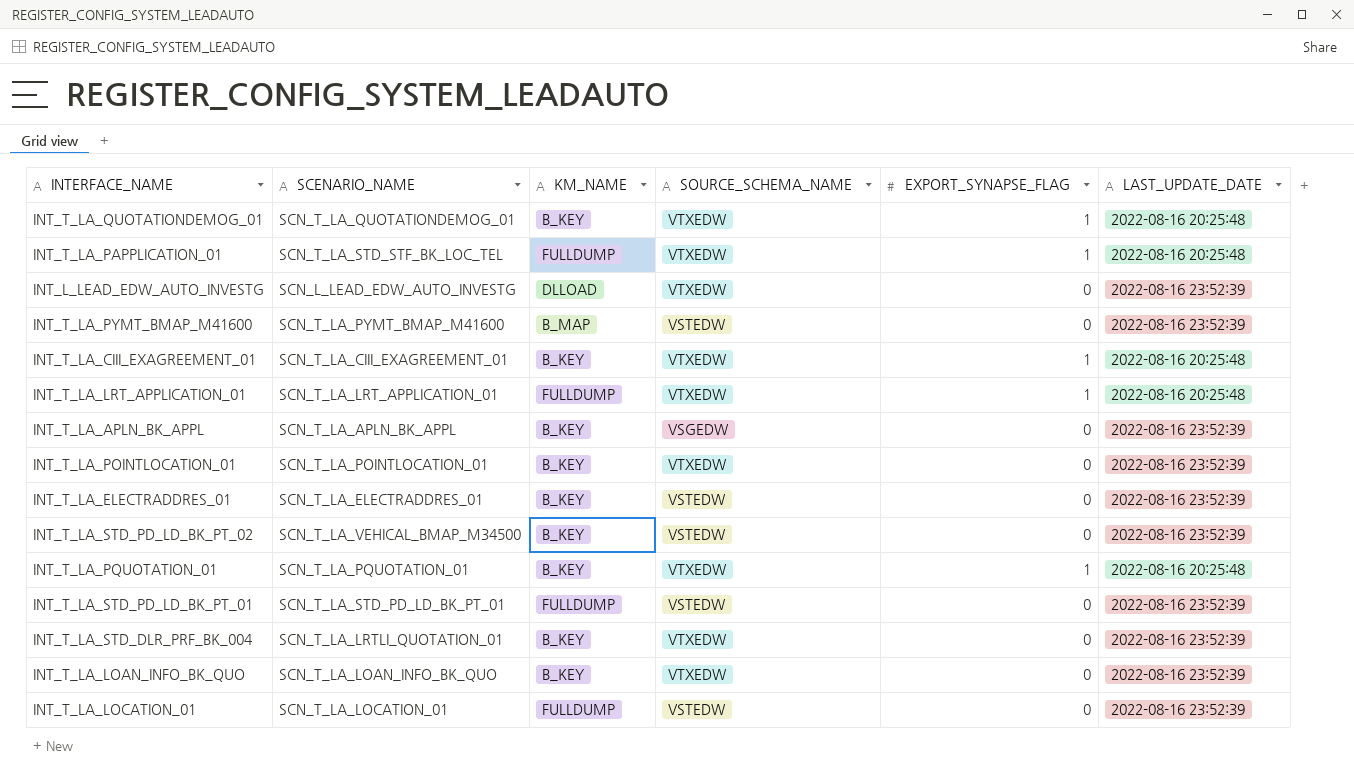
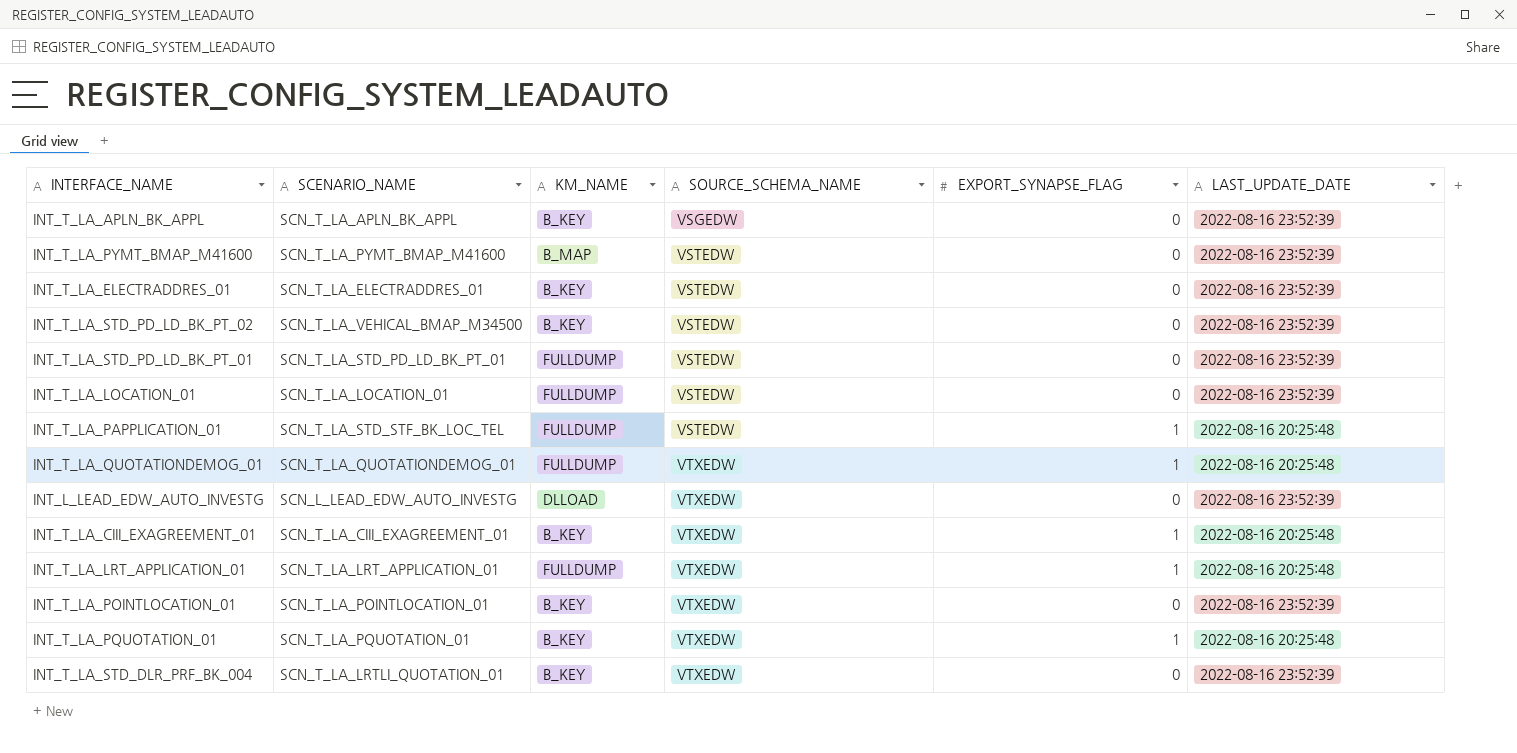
row order: none -> SOURCE_SCHEMA_NAME ascending
row INT_T_LA_LOAN_INFO_BK_QUO: SCN_T_LA_LOAN_INFO_BK_QUO | B_KEY | VTXEDW | 0 | 2022-08-16 23:52:39 -> none
INT_T_LA_PAPPLICATION_01 | SOURCE_SCHEMA_NAME: VTXEDW -> VSTEDW
INT_T_LA_QUOTATIONDEMOG_01 | KM_NAME: B_KEY -> FULLDUMP

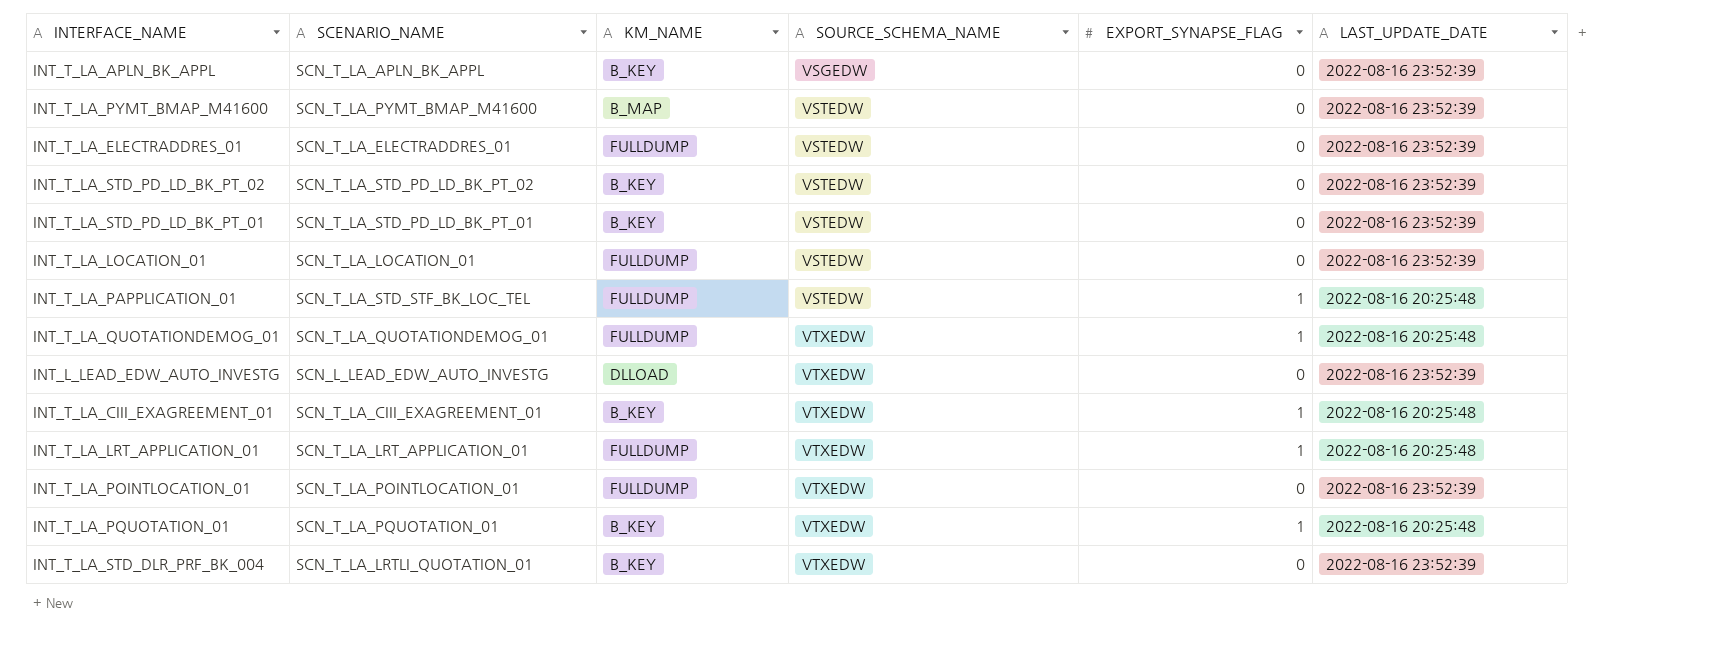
INT_T_LA_ELECTRADDRES_01 | KM_NAME: B_KEY -> FULLDUMP
INT_T_LA_STD_PD_LD_BK_PT_02 | SCENARIO_NAME: SCN_T_LA_VEHICAL_BMAP_M34500 -> SCN_T_LA_STD_PD_LD_BK_PT_02
INT_T_LA_STD_PD_LD_BK_PT_01 | KM_NAME: FULLDUMP -> B_KEY
INT_T_LA_POINTLOCATION_01 | KM_NAME: B_KEY -> FULLDUMP

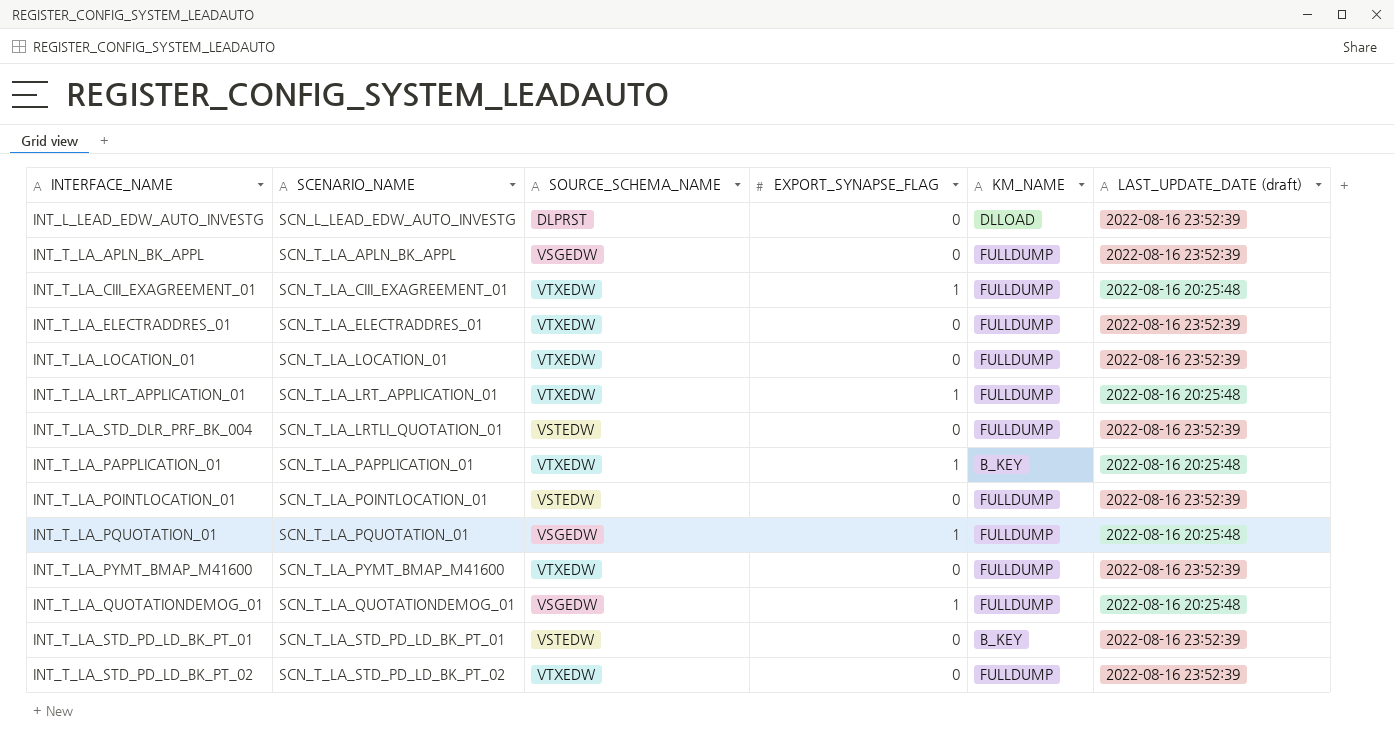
row order: SOURCE_SCHEMA_NAME ascending -> SCENARIO_NAME ascending
column KM_NAME | position: 3 -> 5
column name: LAST_UPDATE_DATE -> LAST_UPDATE_DATE (draft)
INT_L_LEAD_EDW_AUTO_INVESTG | SOURCE_SCHEMA_NAME: VTXEDW -> DLPRST
INT_T_LA_APLN_BK_APPL | KM_NAME: B_KEY -> FULLDUMP
INT_T_LA_CIII_EXAGREEMENT_01 | KM_NAME: B_KEY -> FULLDUMP
INT_T_LA_ELECTRADDRES_01 | SOURCE_SCHEMA_NAME: VSTEDW -> VTXEDW
INT_T_LA_LOCATION_01 | SOURCE_SCHEMA_NAME: VSTEDW -> VTXEDW
INT_T_LA_STD_DLR_PRF_BK_004 | SOURCE_SCHEMA_NAME: VTXEDW -> VSTEDW
INT_T_LA_STD_DLR_PRF_BK_004 | KM_NAME: B_KEY -> FULLDUMP
INT_T_LA_PAPPLICATION_01 | SCENARIO_NAME: SCN_T_LA_STD_STF_BK_LOC_TEL -> SCN_T_LA_PAPPLICATION_01
INT_T_LA_PAPPLICATION_01 | SOURCE_SCHEMA_NAME: VSTEDW -> VTXEDW
INT_T_LA_PAPPLICATION_01 | KM_NAME: FULLDUMP -> B_KEY
INT_T_LA_POINTLOCATION_01 | SOURCE_SCHEMA_NAME: VTXEDW -> VSTEDW
INT_T_LA_PQUOTATION_01 | SOURCE_SCHEMA_NAME: VTXEDW -> VSGEDW
INT_T_LA_PQUOTATION_01 | KM_NAME: B_KEY -> FULLDUMP
INT_T_LA_PYMT_BMAP_M41600 | SOURCE_SCHEMA_NAME: VSTEDW -> VTXEDW
INT_T_LA_PYMT_BMAP_M41600 | KM_NAME: B_MAP -> FULLDUMP
INT_T_LA_QUOTATIONDEMOG_01 | SOURCE_SCHEMA_NAME: VTXEDW -> VSGEDW
INT_T_LA_STD_PD_LD_BK_PT_02 | SOURCE_SCHEMA_NAME: VSTEDW -> VTXEDW
INT_T_LA_STD_PD_LD_BK_PT_02 | KM_NAME: B_KEY -> FULLDUMP

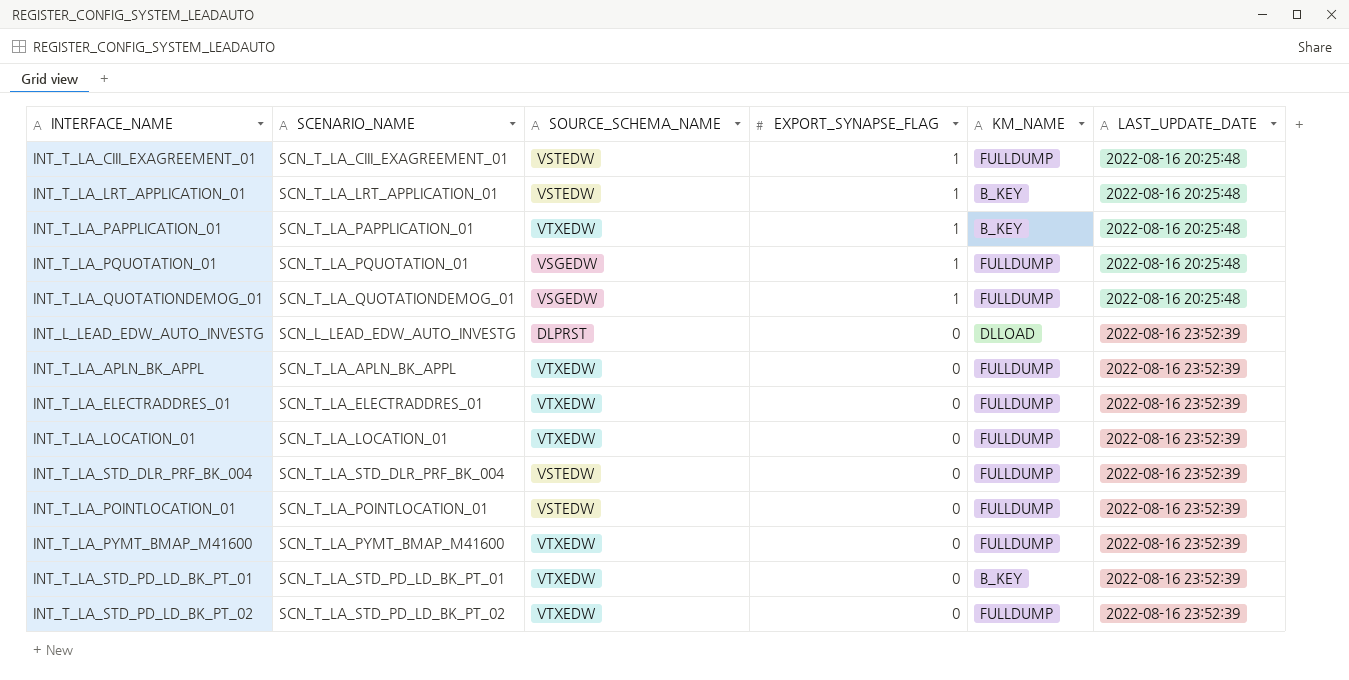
row order: SCENARIO_NAME ascending -> EXPORT_SYNAPSE_FLAG descending
column name: LAST_UPDATE_DATE (draft) -> LAST_UPDATE_DATE
INT_T_LA_CIII_EXAGREEMENT_01 | SOURCE_SCHEMA_NAME: VTXEDW -> VSTEDW
INT_T_LA_LRT_APPLICATION_01 | SOURCE_SCHEMA_NAME: VTXEDW -> VSTEDW
INT_T_LA_LRT_APPLICATION_01 | KM_NAME: FULLDUMP -> B_KEY
INT_T_LA_APLN_BK_APPL | SOURCE_SCHEMA_NAME: VSGEDW -> VTXEDW
INT_T_LA_STD_DLR_PRF_BK_004 | SCENARIO_NAME: SCN_T_LA_LRTLI_QUOTATION_01 -> SCN_T_LA_STD_DLR_PRF_BK_004
INT_T_LA_STD_PD_LD_BK_PT_01 | SOURCE_SCHEMA_NAME: VSTEDW -> VTXEDW

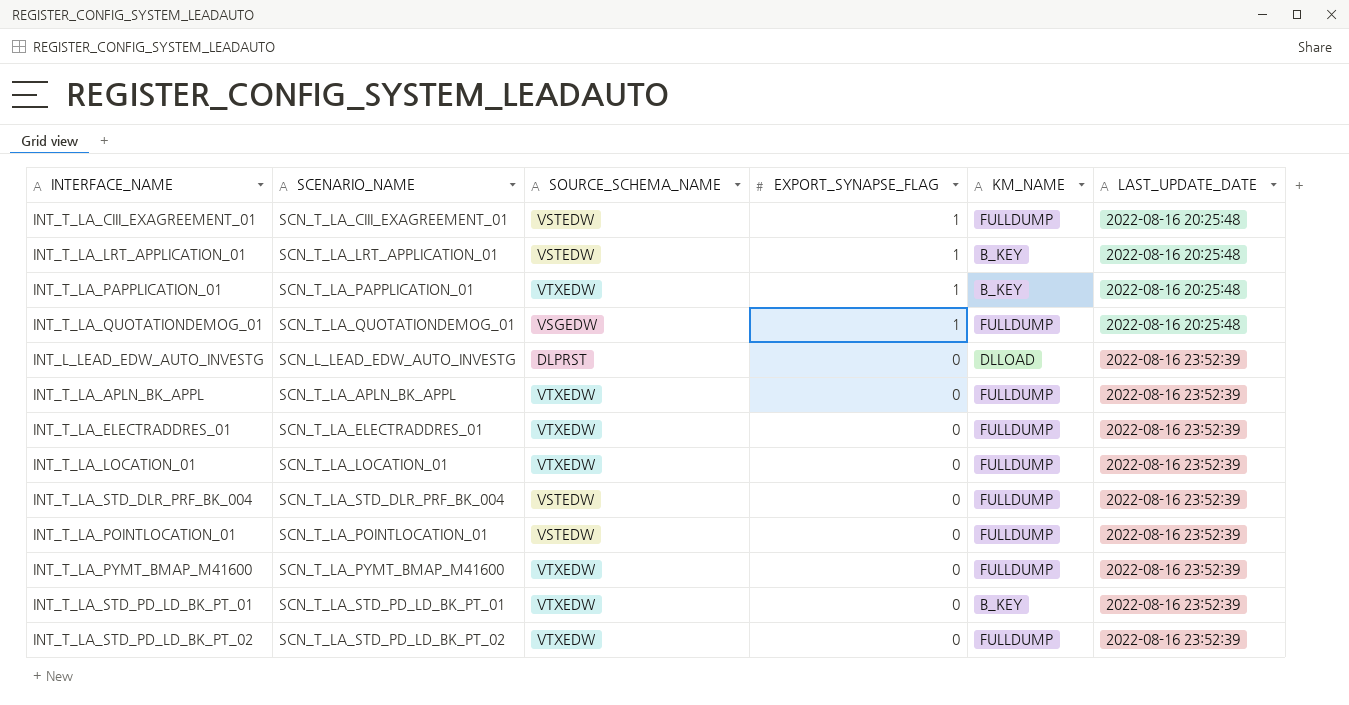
row INT_T_LA_PQUOTATION_01: SCN_T_LA_PQUOTATION_01 | VSGEDW | 1 | FULLDUMP | 2022-08-16 20:25:48 -> none

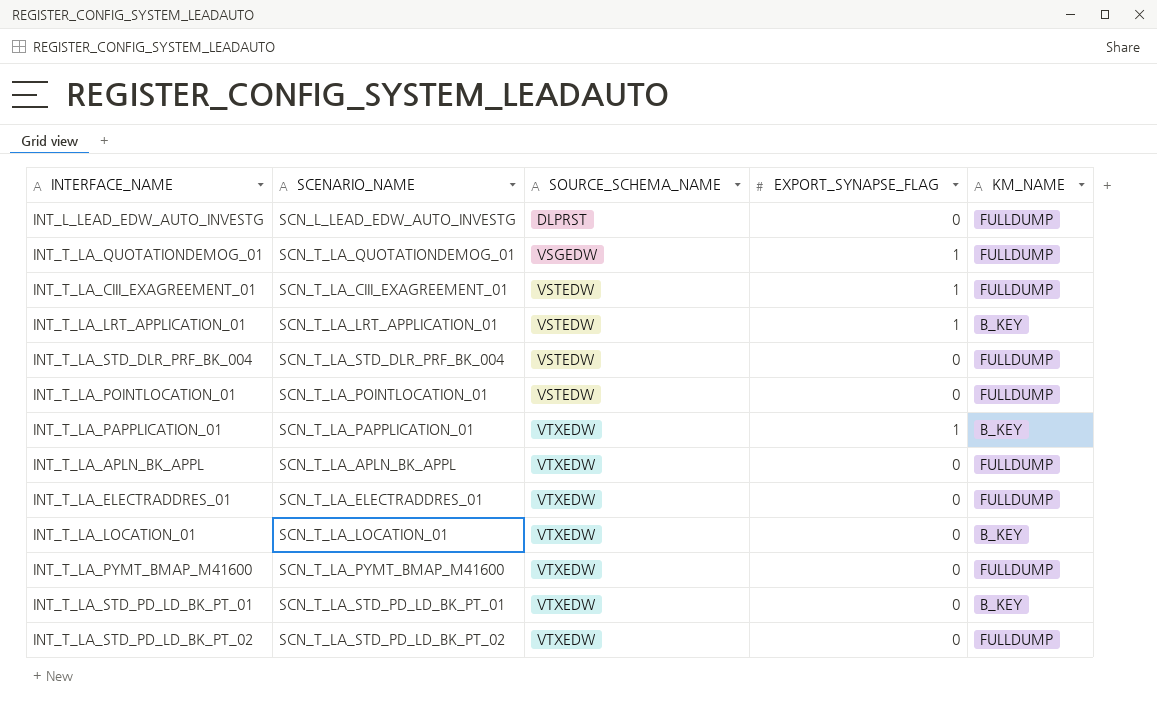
row order: EXPORT_SYNAPSE_FLAG descending -> SOURCE_SCHEMA_NAME ascending
column LAST_UPDATE_DATE | position: 6 -> none
INT_L_LEAD_EDW_AUTO_INVESTG | KM_NAME: DLLOAD -> FULLDUMP
INT_T_LA_LOCATION_01 | KM_NAME: FULLDUMP -> B_KEY

